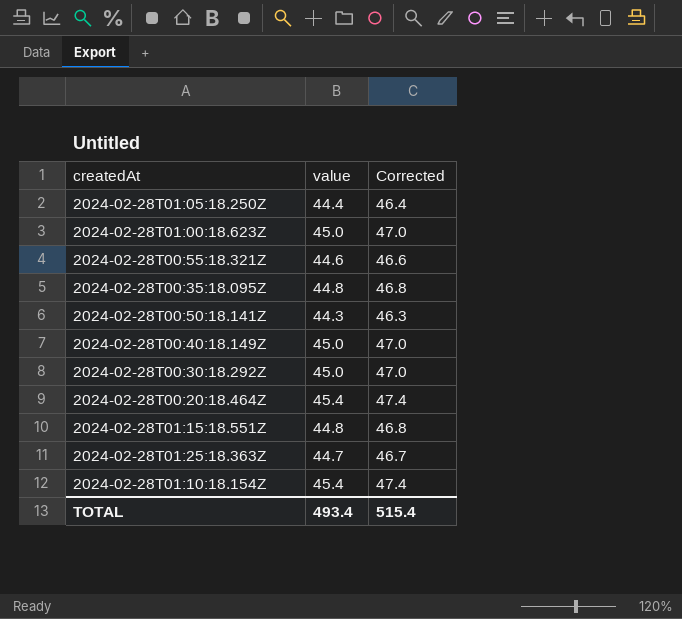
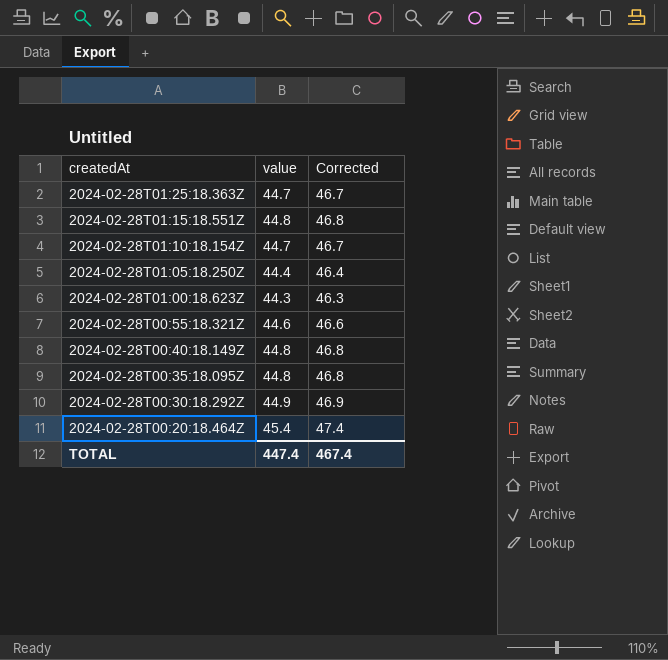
row order: none -> createdAt descending
row 2024-02-28T00:50:18.141Z: 44.3 | 46.3 -> none
2024-02-28T01:10:18.154Z | value: 45.4 -> 44.7
2024-02-28T01:10:18.154Z | Corrected: 47.4 -> 46.7
2024-02-28T01:00:18.623Z | value: 45.0 -> 44.3
2024-02-28T01:00:18.623Z | Corrected: 47.0 -> 46.3
2024-02-28T00:40:18.149Z | value: 45.0 -> 44.8
2024-02-28T00:40:18.149Z | Corrected: 47.0 -> 46.8
2024-02-28T00:30:18.292Z | value: 45.0 -> 44.9
2024-02-28T00:30:18.292Z | Corrected: 47.0 -> 46.9
TOTAL | value: 493.4 -> 447.4
TOTAL | Corrected: 515.4 -> 467.4

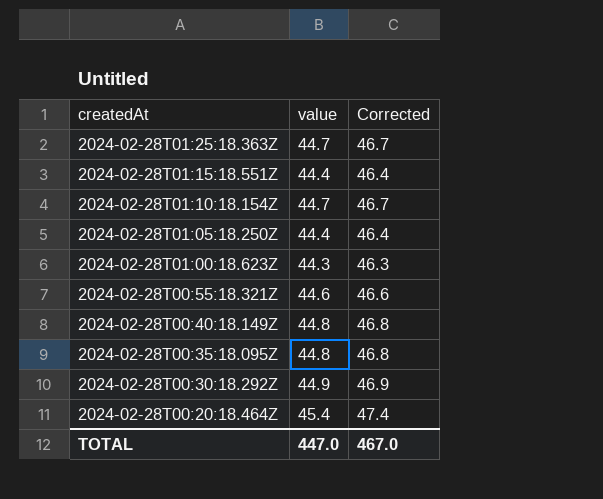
2024-02-28T01:15:18.551Z | value: 44.8 -> 44.4
2024-02-28T01:15:18.551Z | Corrected: 46.8 -> 46.4
TOTAL | value: 447.4 -> 447.0
TOTAL | Corrected: 467.4 -> 467.0

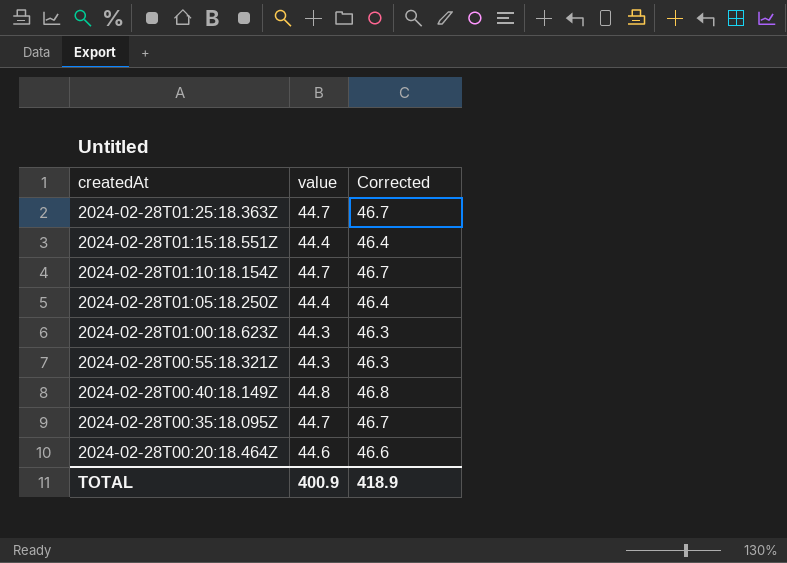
row 2024-02-28T00:30:18.292Z: 44.9 | 46.9 -> none
2024-02-28T00:55:18.321Z | value: 44.6 -> 44.3
2024-02-28T00:55:18.321Z | Corrected: 46.6 -> 46.3
2024-02-28T00:35:18.095Z | value: 44.8 -> 44.7
2024-02-28T00:35:18.095Z | Corrected: 46.8 -> 46.7
2024-02-28T00:20:18.464Z | value: 45.4 -> 44.6
2024-02-28T00:20:18.464Z | Corrected: 47.4 -> 46.6
TOTAL | value: 447.0 -> 400.9
TOTAL | Corrected: 467.0 -> 418.9

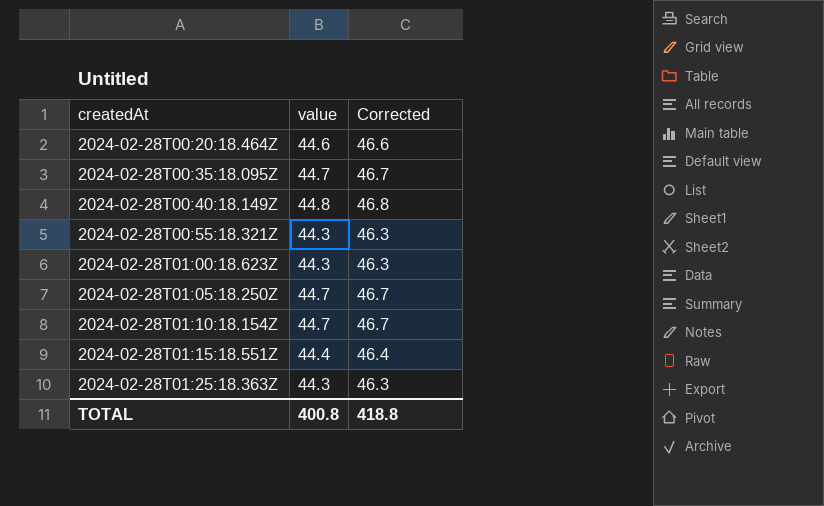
row order: createdAt descending -> createdAt ascending
2024-02-28T01:05:18.250Z | value: 44.4 -> 44.7
2024-02-28T01:05:18.250Z | Corrected: 46.4 -> 46.7
2024-02-28T01:25:18.363Z | value: 44.7 -> 44.3
2024-02-28T01:25:18.363Z | Corrected: 46.7 -> 46.3
TOTAL | value: 400.9 -> 400.8
TOTAL | Corrected: 418.9 -> 418.8

